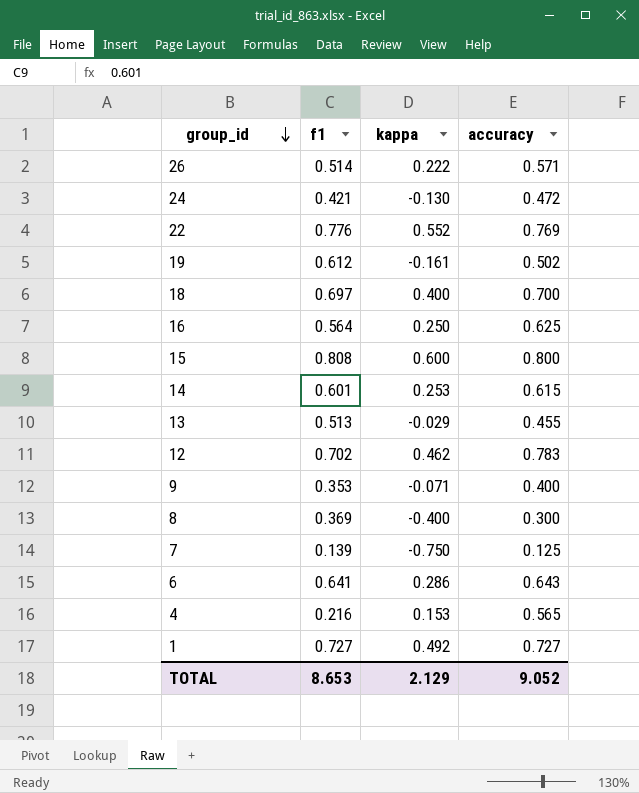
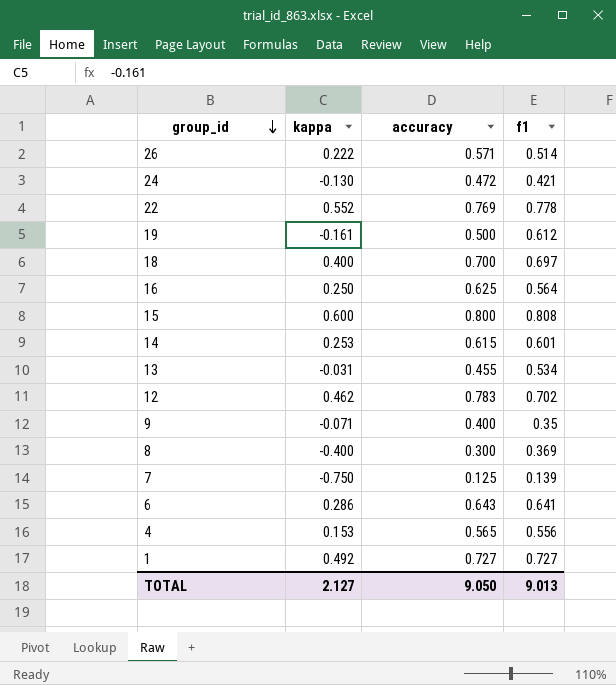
column f1 | position: 2 -> 4
22 | f1: 0.776 -> 0.778
19 | accuracy: 0.502 -> 0.500
13 | kappa: -0.029 -> -0.031
13 | f1: 0.513 -> 0.534
9 | f1: 0.353 -> 0.35
4 | f1: 0.216 -> 0.556
TOTAL | kappa: 2.129 -> 2.127
TOTAL | accuracy: 9.052 -> 9.050
TOTAL | f1: 8.653 -> 9.013

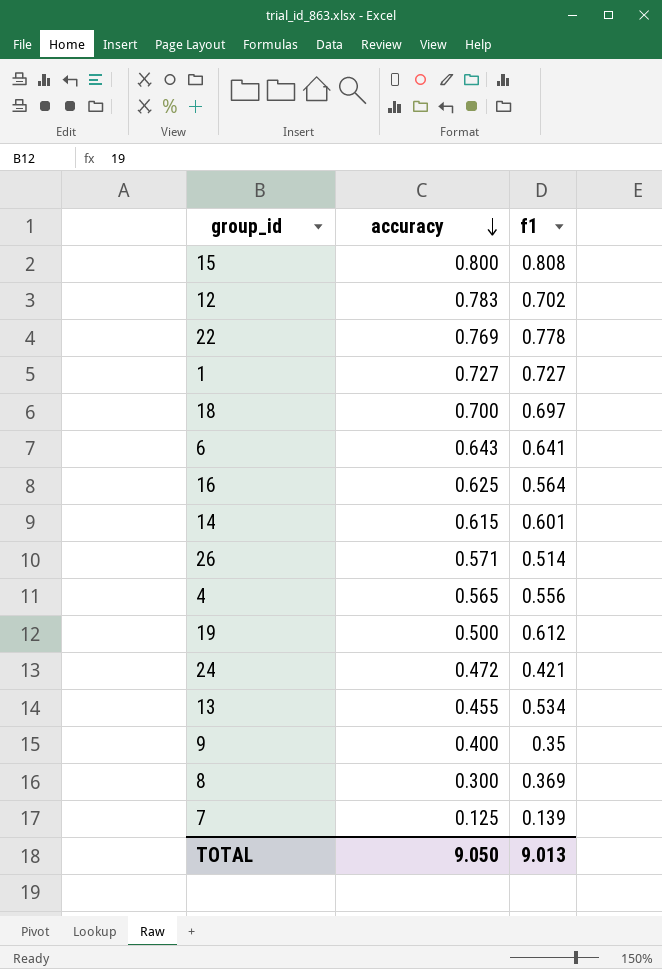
row order: group_id descending -> accuracy descending
column kappa | position: 2 -> none

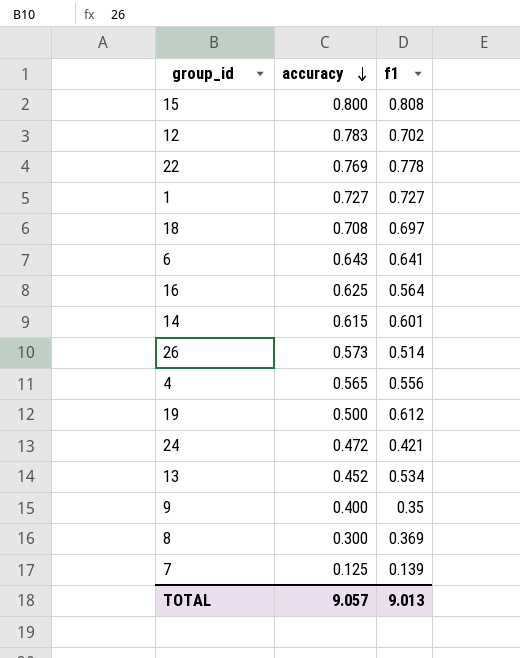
18 | accuracy: 0.700 -> 0.708
26 | accuracy: 0.571 -> 0.573
13 | accuracy: 0.455 -> 0.452
TOTAL | accuracy: 9.050 -> 9.057

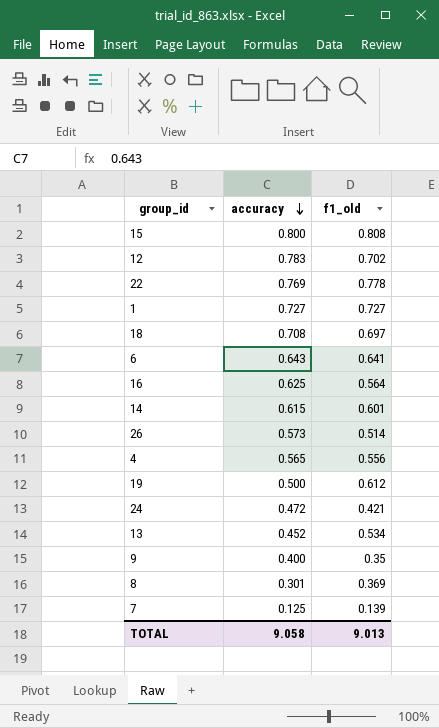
column name: f1 -> f1_old
8 | accuracy: 0.300 -> 0.301
TOTAL | accuracy: 9.057 -> 9.058

